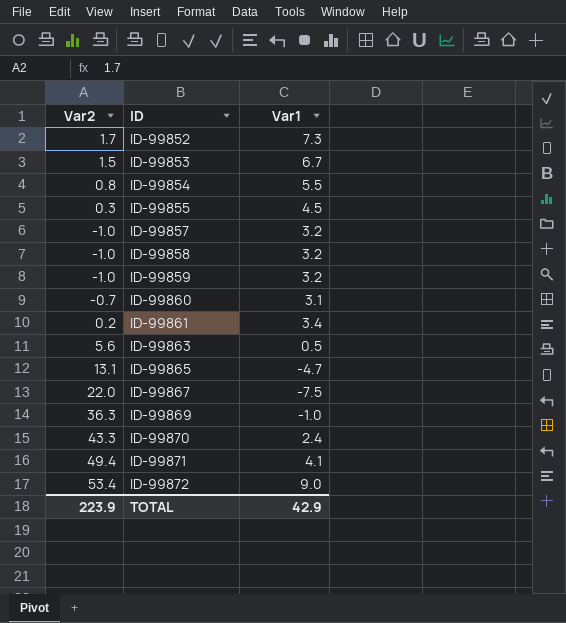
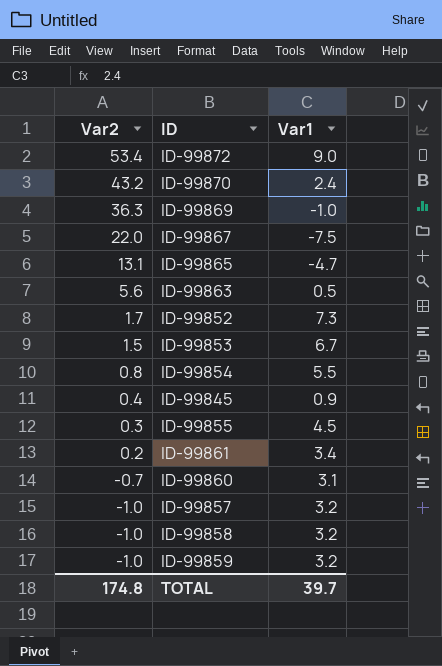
row order: ID ascending -> Var2 descending
row ID-99871: 49.4 | 4.1 -> none
ID-99870 | Var2: 43.3 -> 43.2
row ID-99845: none -> 0.4 | 0.9
TOTAL | Var2: 223.9 -> 174.8
TOTAL | Var1: 42.9 -> 39.7

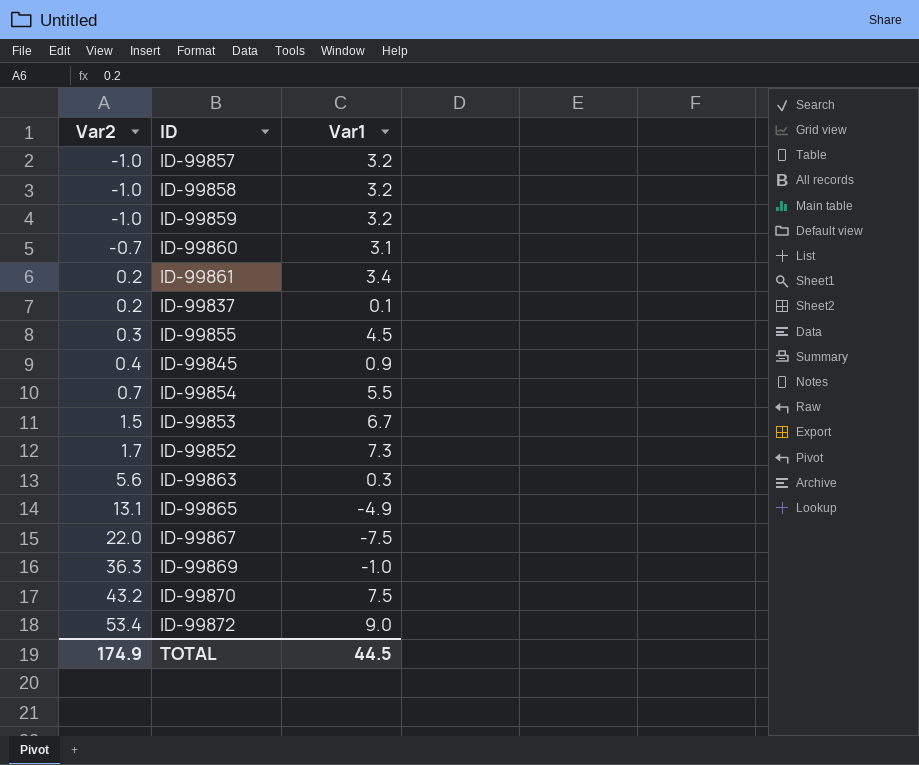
row order: Var2 descending -> Var2 ascending
row ID-99837: none -> 0.2 | 0.1
ID-99854 | Var2: 0.8 -> 0.7
ID-99863 | Var1: 0.5 -> 0.3
ID-99865 | Var1: -4.7 -> -4.9
ID-99870 | Var1: 2.4 -> 7.5
TOTAL | Var2: 174.8 -> 174.9
TOTAL | Var1: 39.7 -> 44.5

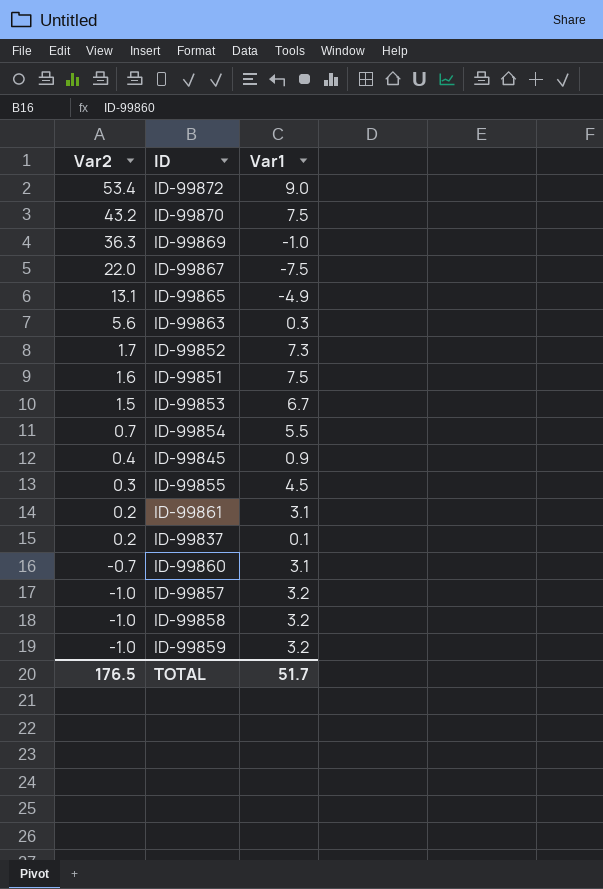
row order: Var2 ascending -> Var2 descending
row ID-99851: none -> 1.6 | 7.5
ID-99861 | Var1: 3.4 -> 3.1
TOTAL | Var2: 174.9 -> 176.5
TOTAL | Var1: 44.5 -> 51.7

